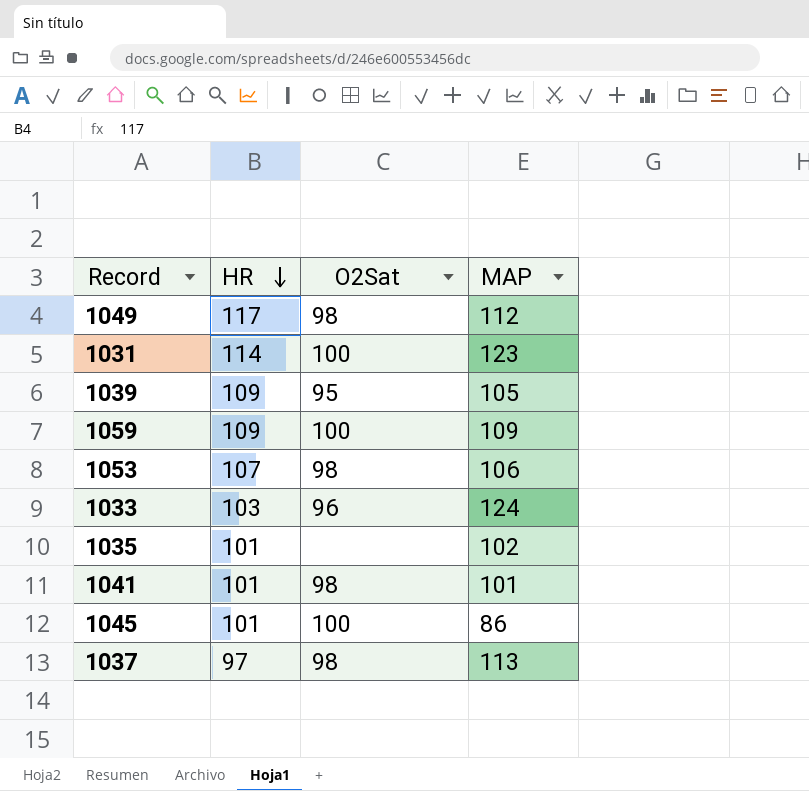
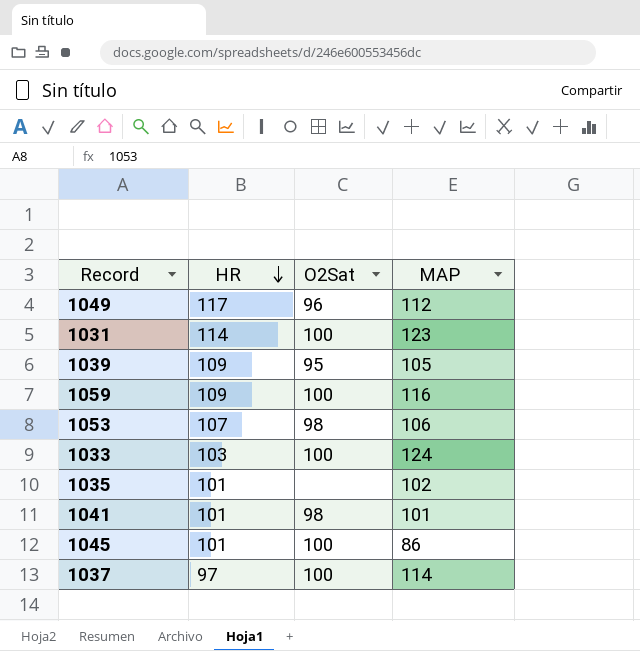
1049 | O2Sat: 98 -> 96
1059 | MAP: 109 -> 116
1033 | O2Sat: 96 -> 100
1037 | O2Sat: 98 -> 100
1037 | MAP: 113 -> 114

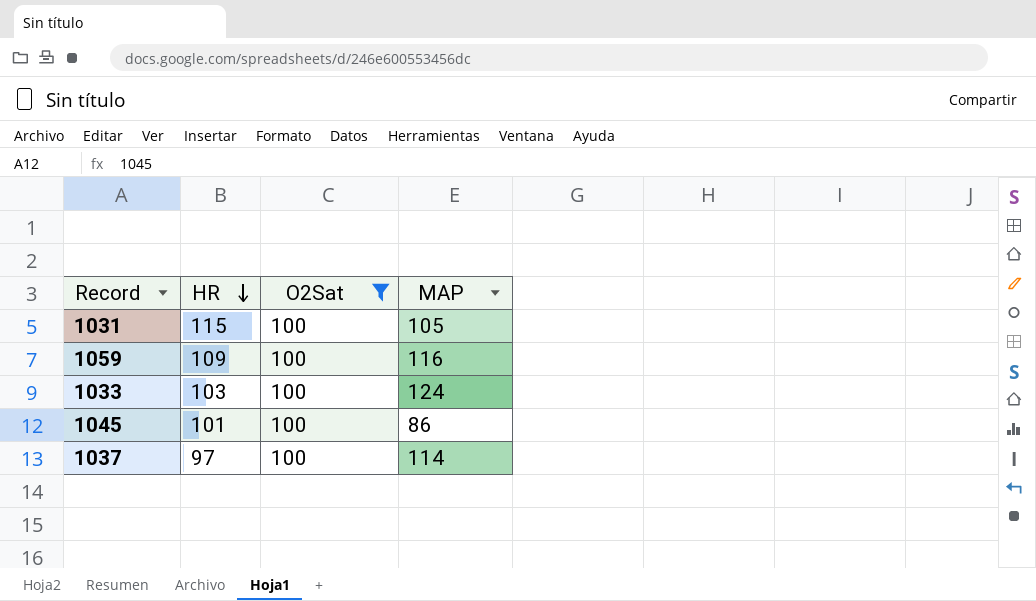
filter: none -> O2Sat = 100
1031 | HR: 114 -> 115
1031 | MAP: 123 -> 105

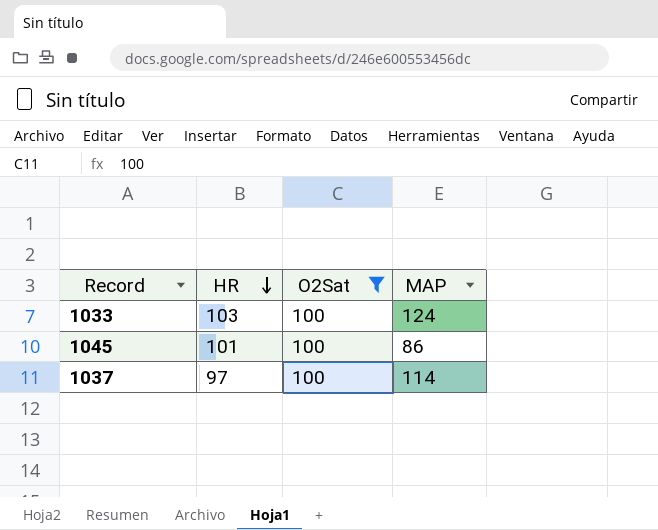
row 1031: 115 | 100 | 105 -> none
row 1059: 109 | 100 | 116 -> none

